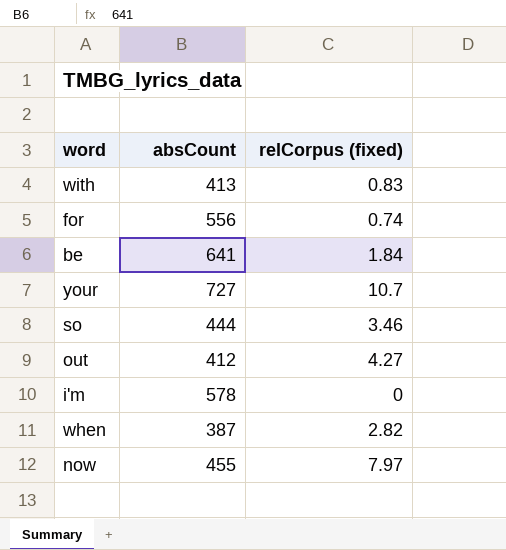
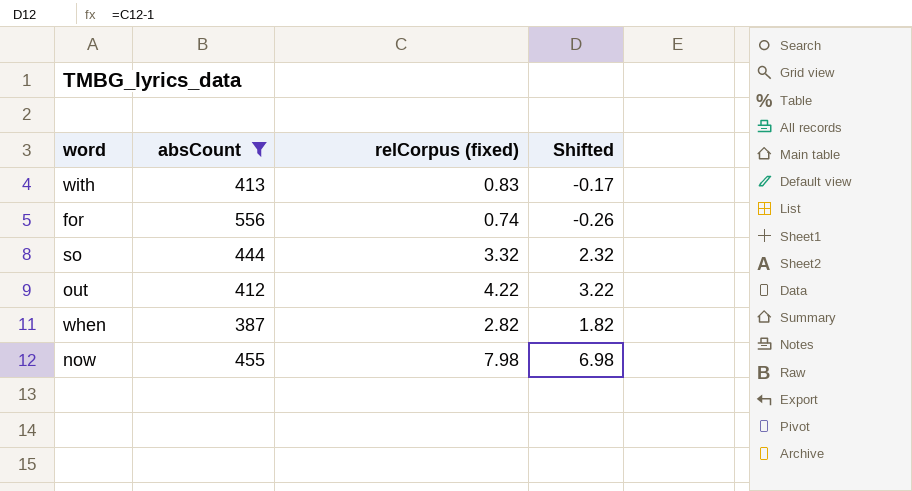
filter: none -> absCount <= 556
column Shifted | formula: none -> [relCorpus (fixed)] - 1
so | relCorpus (fixed): 3.46 -> 3.32
out | relCorpus (fixed): 4.27 -> 4.22
now | relCorpus (fixed): 7.97 -> 7.98

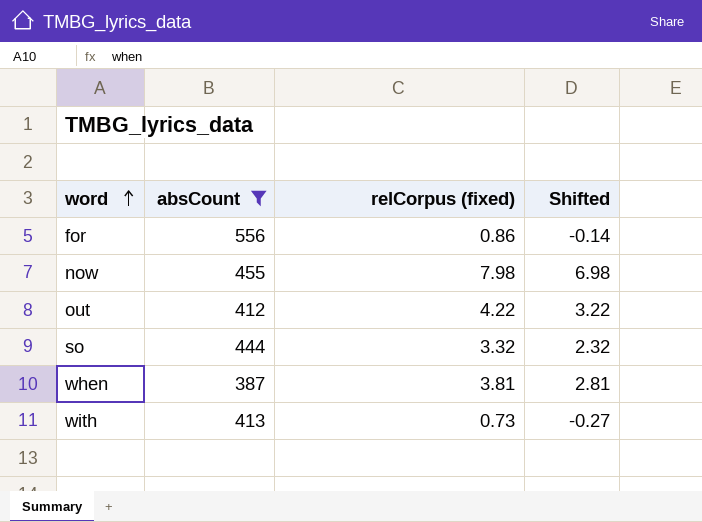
row order: none -> word ascending
for | relCorpus (fixed): 0.74 -> 0.86
for | Shifted: -0.26 -> -0.14
when | relCorpus (fixed): 2.82 -> 3.81
when | Shifted: 1.82 -> 2.81
with | relCorpus (fixed): 0.83 -> 0.73
with | Shifted: -0.17 -> -0.27

